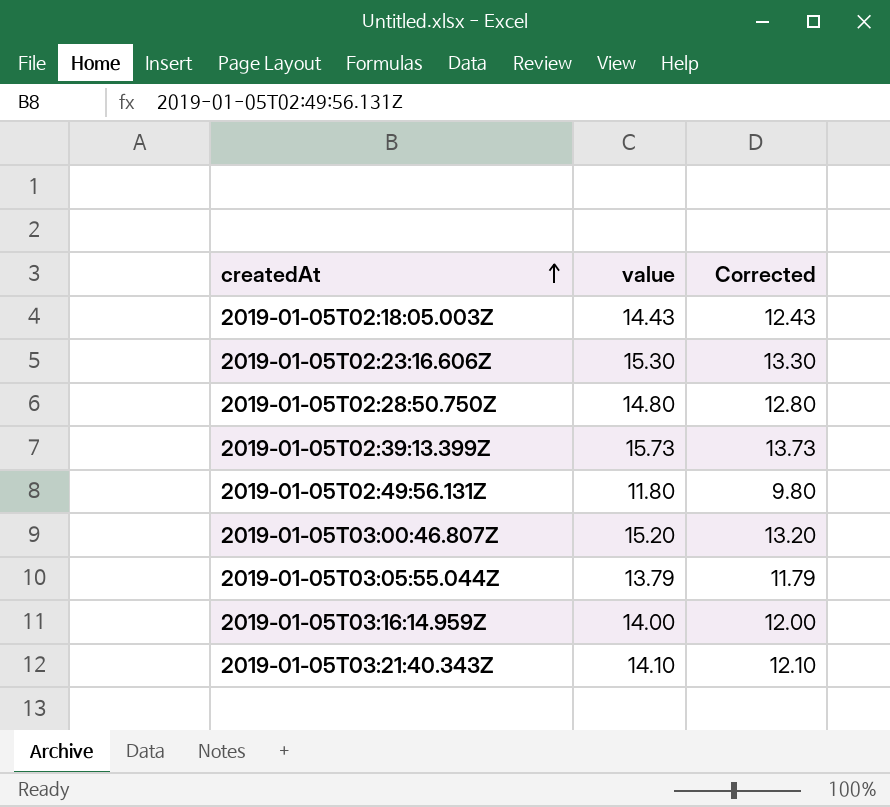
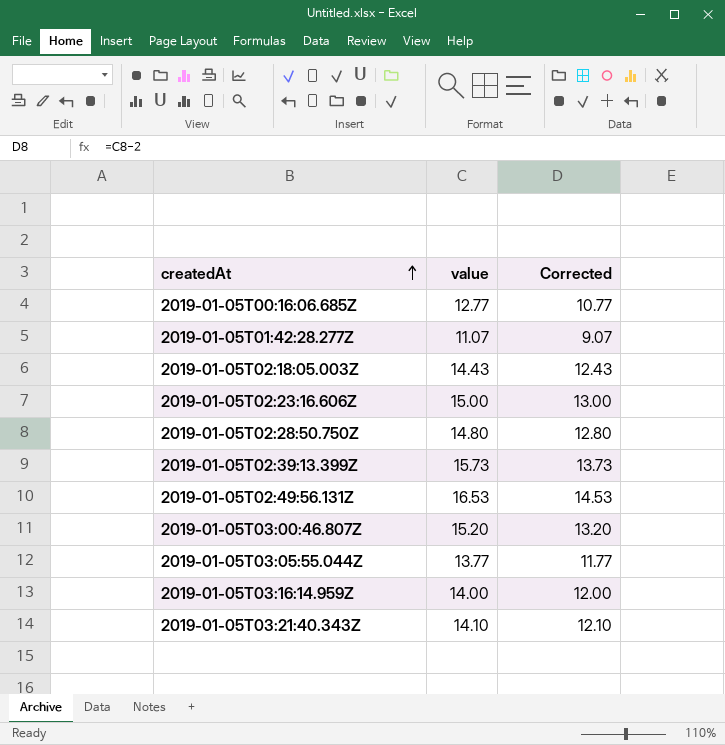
row 2019-01-05T00:16:06.685Z: none -> 12.77 | 10.77
row 2019-01-05T01:42:28.277Z: none -> 11.07 | 9.07
2019-01-05T02:23:16.606Z | value: 15.30 -> 15.00
2019-01-05T02:23:16.606Z | Corrected: 13.30 -> 13.00
2019-01-05T02:49:56.131Z | value: 11.80 -> 16.53
2019-01-05T02:49:56.131Z | Corrected: 9.80 -> 14.53
2019-01-05T03:05:55.044Z | value: 13.79 -> 13.77
2019-01-05T03:05:55.044Z | Corrected: 11.79 -> 11.77

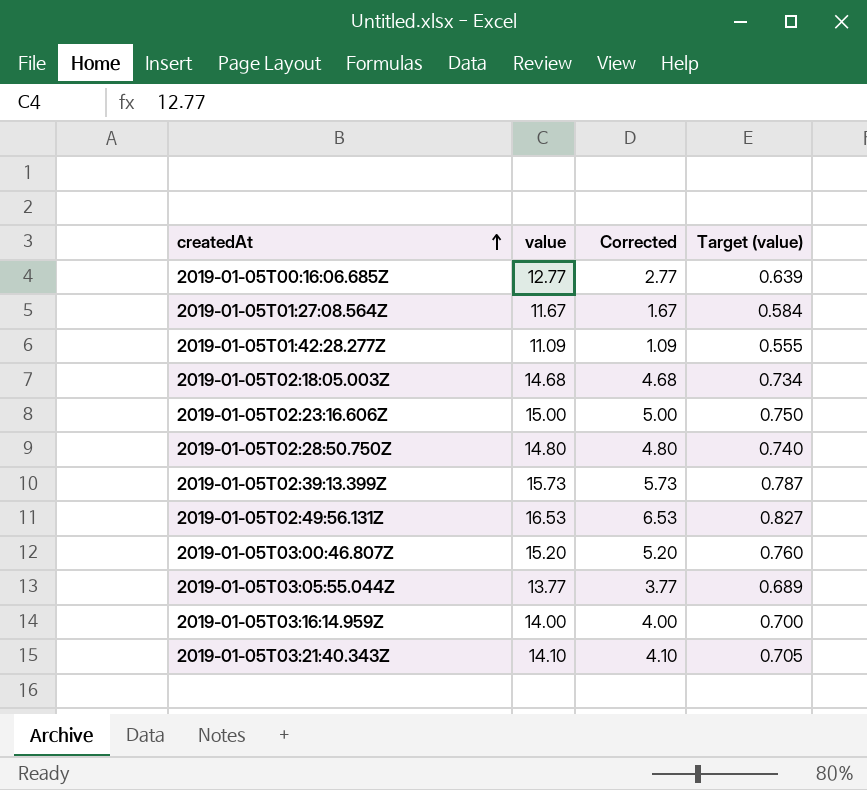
column Corrected | formula: [value] - 2 -> [value] - 10
column Target (value) | formula: none -> [value] * 0.05
row 2019-01-05T01:27:08.564Z: none -> 11.67 | 1.67 | 0.584
2019-01-05T01:42:28.277Z | value: 11.07 -> 11.09
2019-01-05T02:18:05.003Z | value: 14.43 -> 14.68

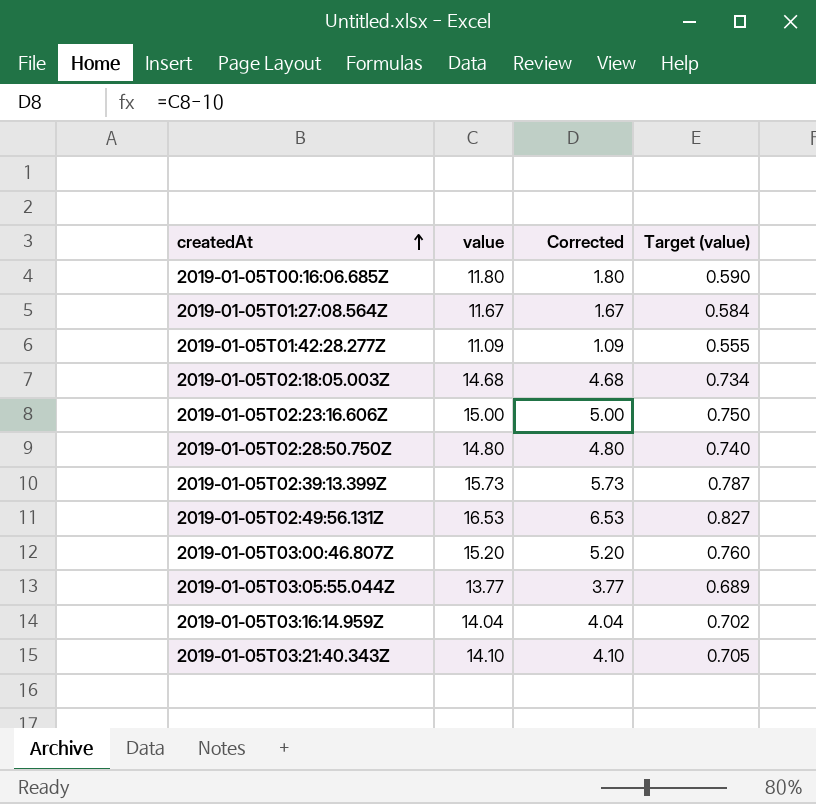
2019-01-05T00:16:06.685Z | value: 12.77 -> 11.80
2019-01-05T00:16:06.685Z | Corrected: 2.77 -> 1.80
2019-01-05T00:16:06.685Z | Target (value): 0.639 -> 0.590
2019-01-05T03:16:14.959Z | value: 14.00 -> 14.04
2019-01-05T03:16:14.959Z | Corrected: 4.00 -> 4.04
2019-01-05T03:16:14.959Z | Target (value): 0.700 -> 0.702

